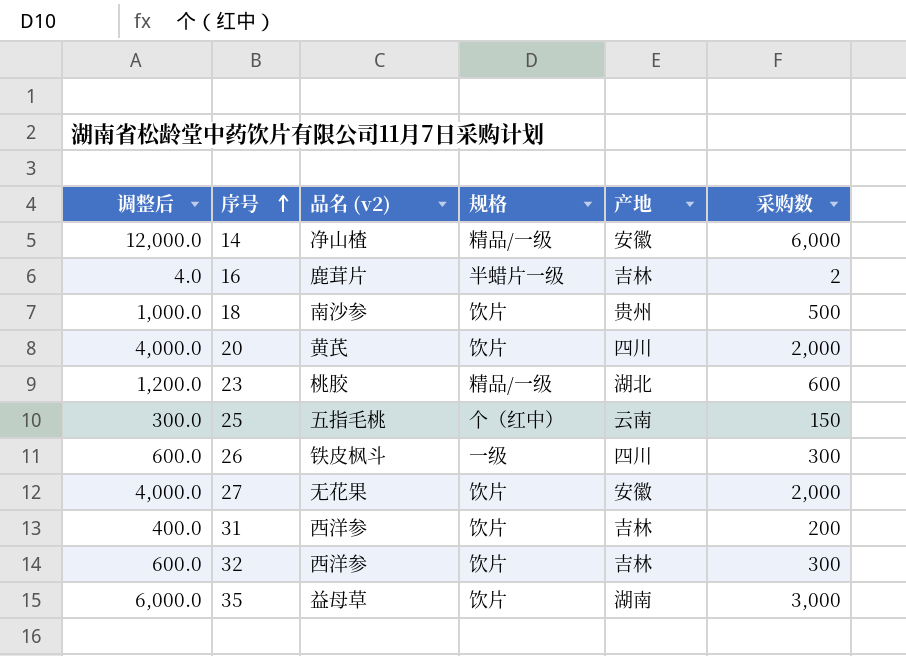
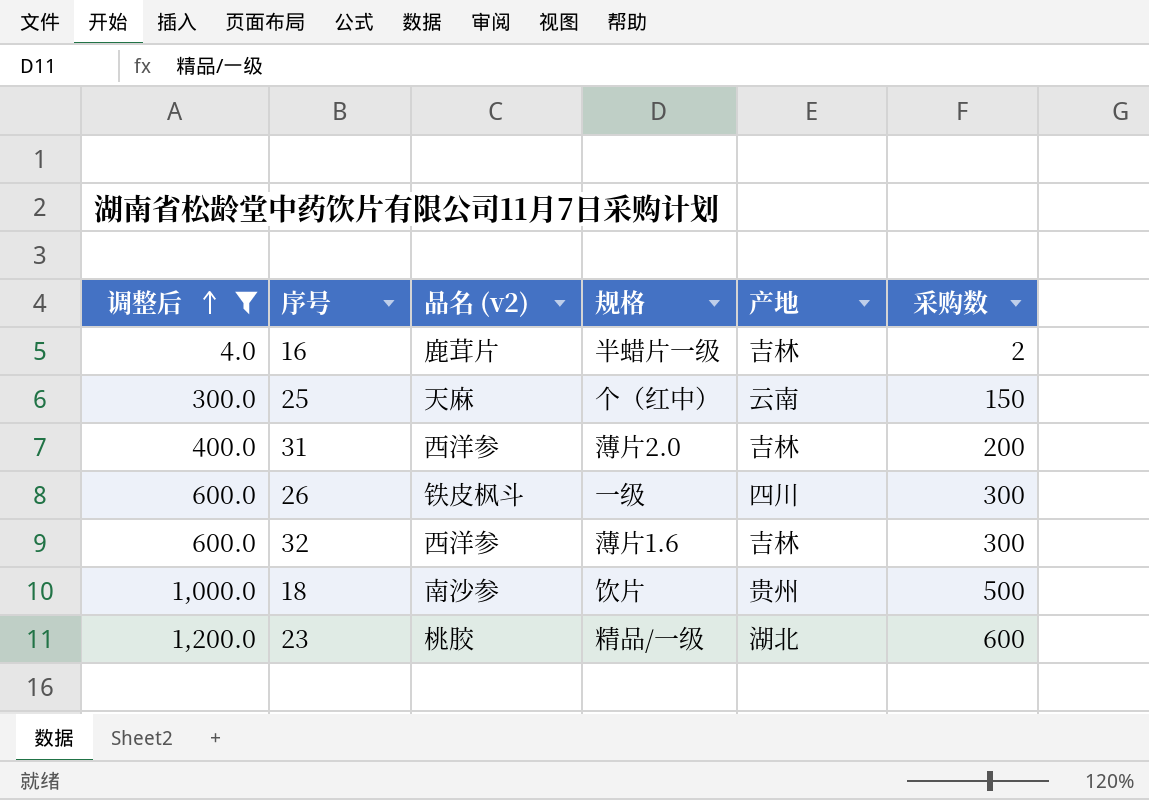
filter: none -> 调整后 <= 1,200.0
row order: 序号 ascending -> 调整后 ascending
25 | 品名 (v2): 五指毛桃 -> 天麻
31 | 规格: 饮片 -> 薄片2.0
32 | 规格: 饮片 -> 薄片1.6

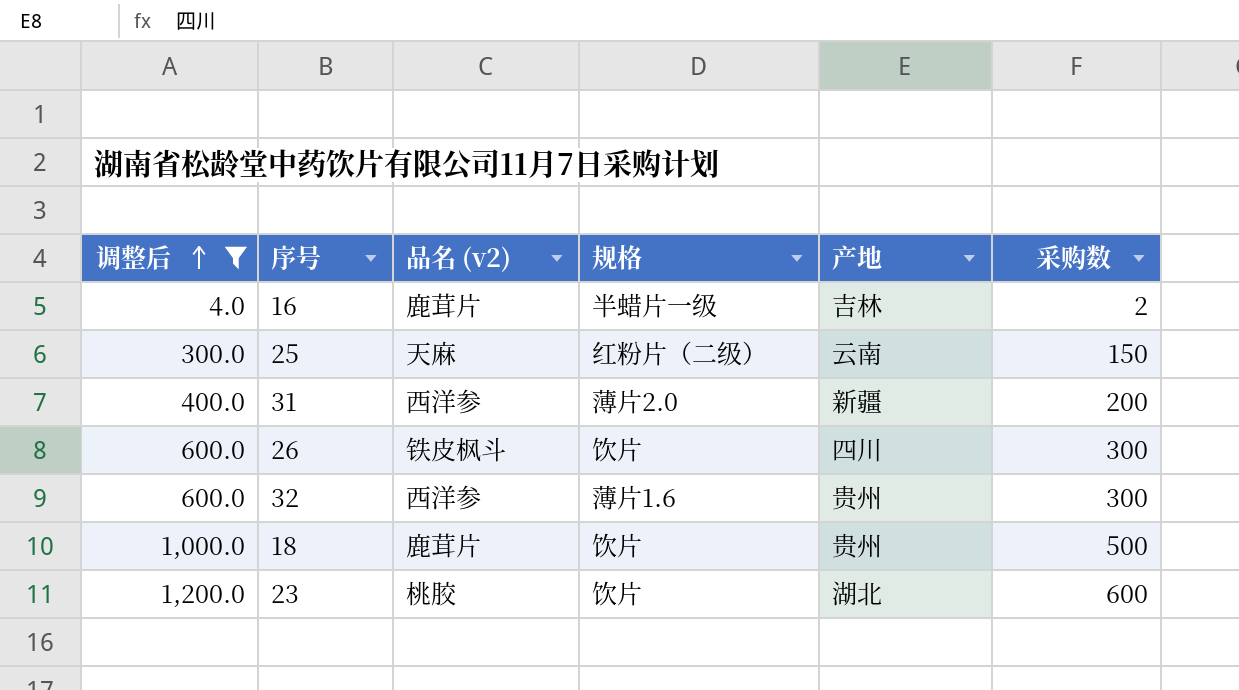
25 | 规格: 个（红中） -> 红粉片（二级）
31 | 产地: 吉林 -> 新疆
26 | 规格: 一级 -> 饮片
32 | 产地: 吉林 -> 贵州
18 | 品名 (v2): 南沙参 -> 鹿茸片
23 | 规格: 精品/一级 -> 饮片

